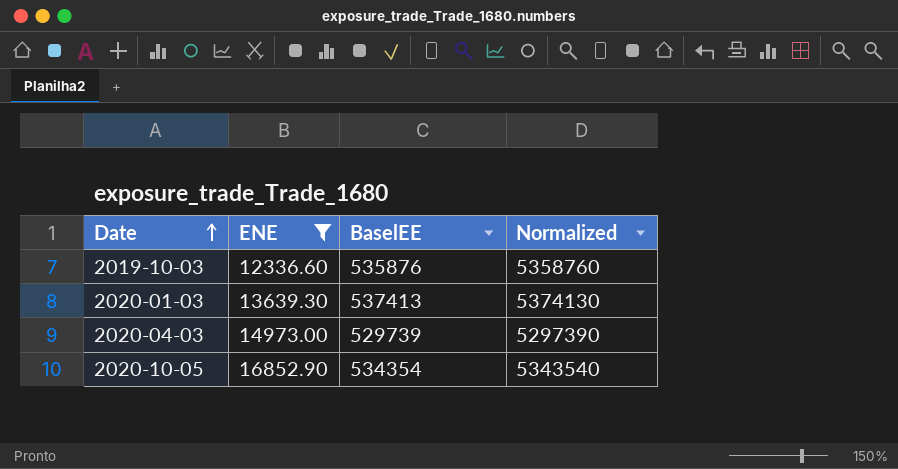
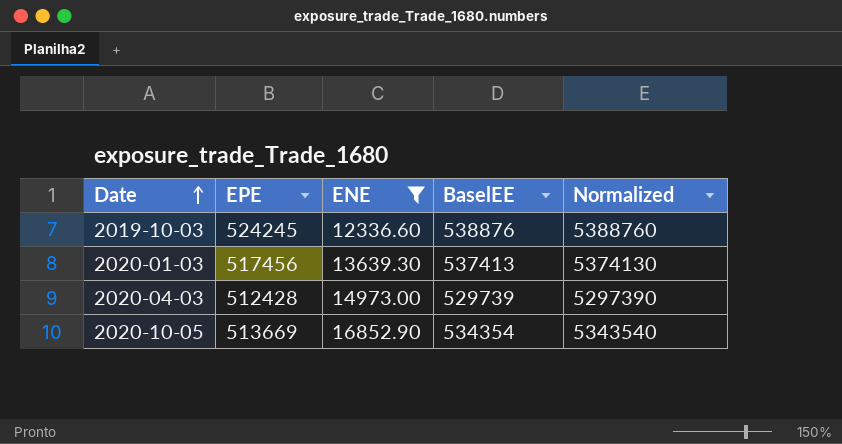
column EPE | position: none -> 2
2019-10-03 | BaselEE: 535876 -> 538876
2019-10-03 | Normalized: 5358760 -> 5388760

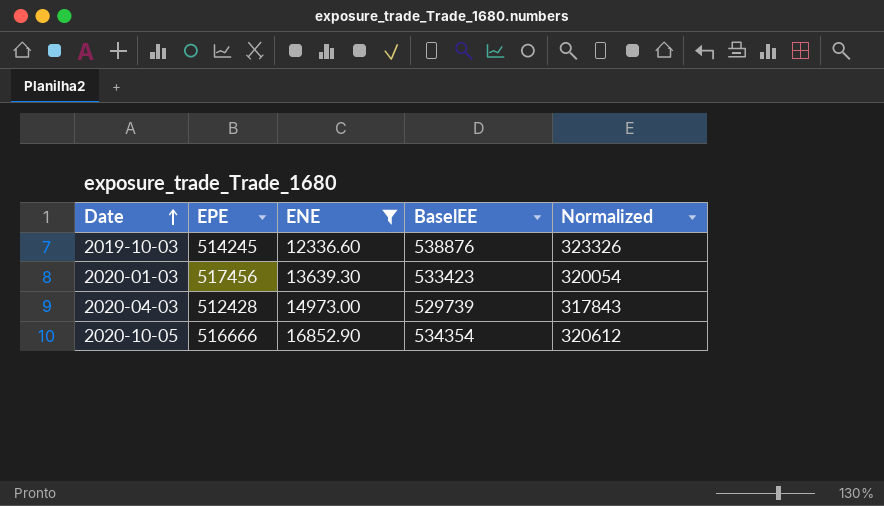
column Normalized | formula: [BaselEE] * 10 -> [BaselEE] * 0.6
2019-10-03 | EPE: 524245 -> 514245
2020-01-03 | BaselEE: 537413 -> 533423
2020-10-05 | EPE: 513669 -> 516666

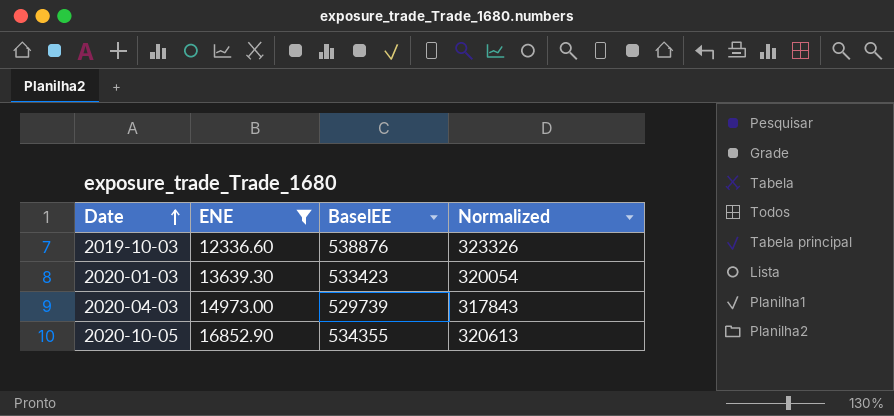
column EPE | position: 2 -> none
2020-10-05 | BaselEE: 534354 -> 534355
2020-10-05 | Normalized: 320612 -> 320613

